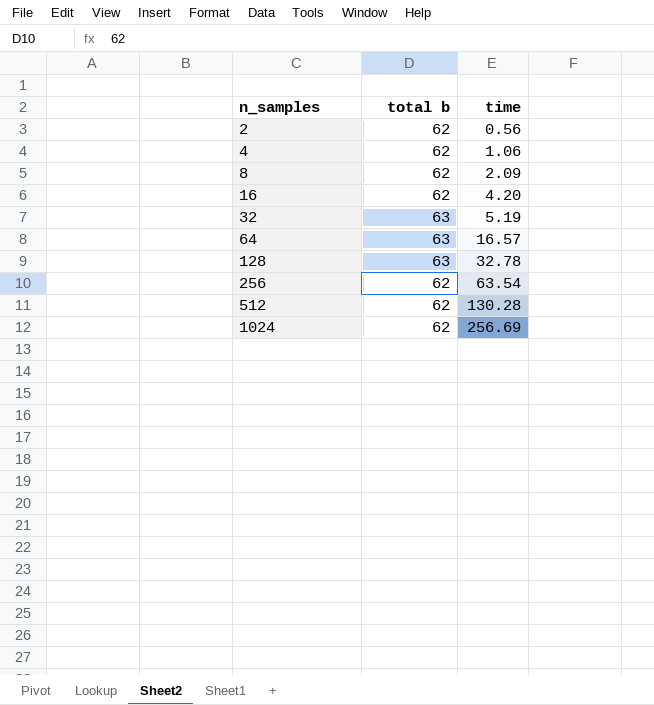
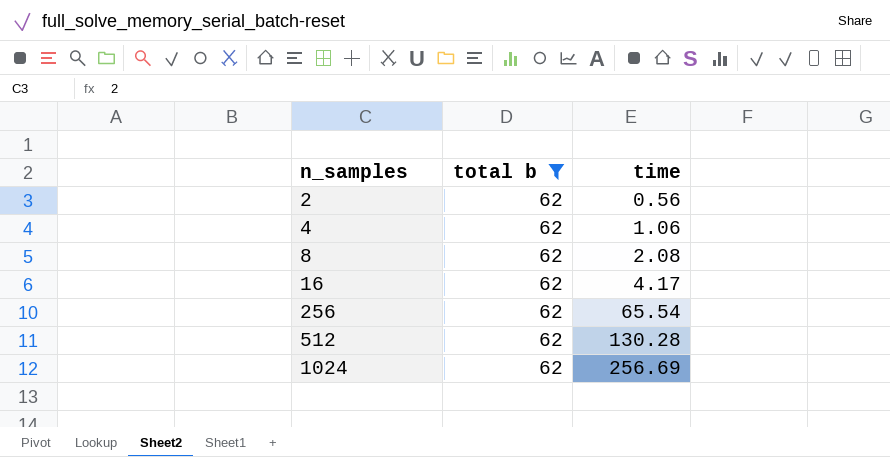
filter: none -> total b = 62
8 | time: 2.09 -> 2.08
16 | time: 4.20 -> 4.17
256 | time: 63.54 -> 65.54

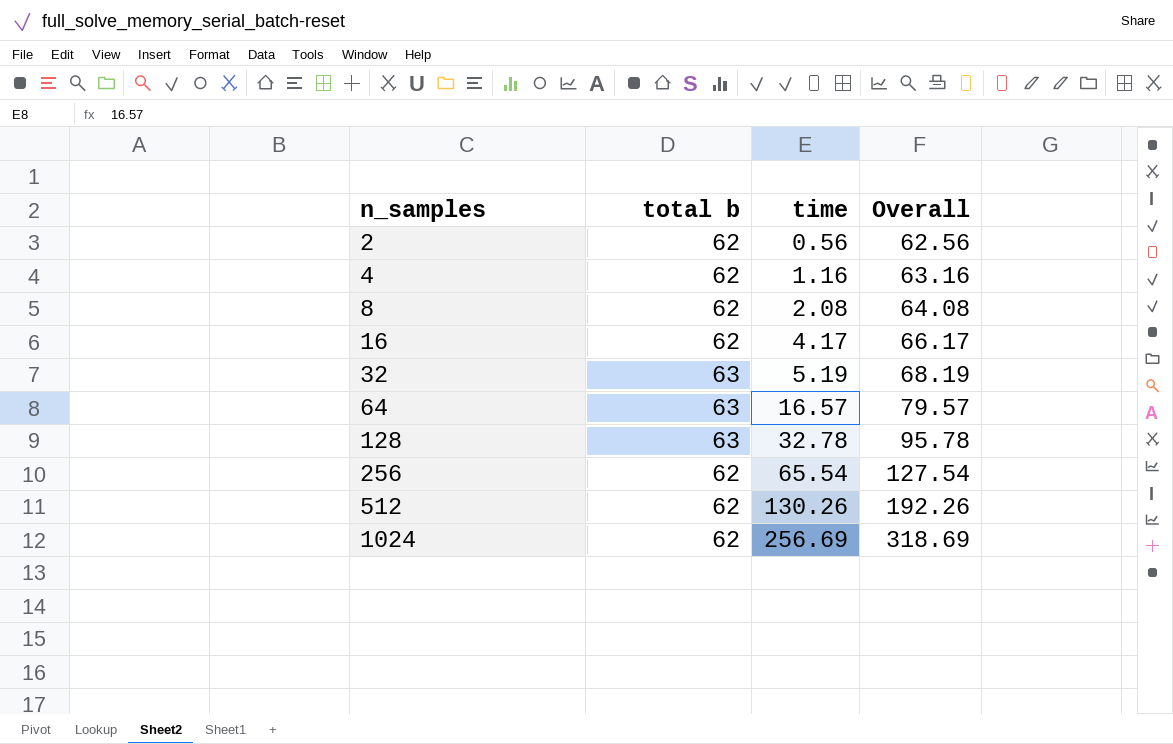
filter: total b = 62 -> none
column Overall | formula: none -> [total b] + [time]
4 | time: 1.06 -> 1.16
512 | time: 130.28 -> 130.26

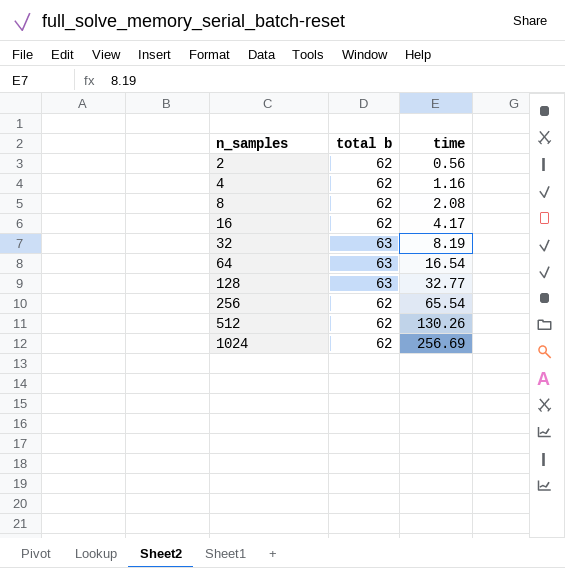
column Overall | formula: [total b] + [time] -> none
32 | time: 5.19 -> 8.19
64 | time: 16.57 -> 16.54
128 | time: 32.78 -> 32.77

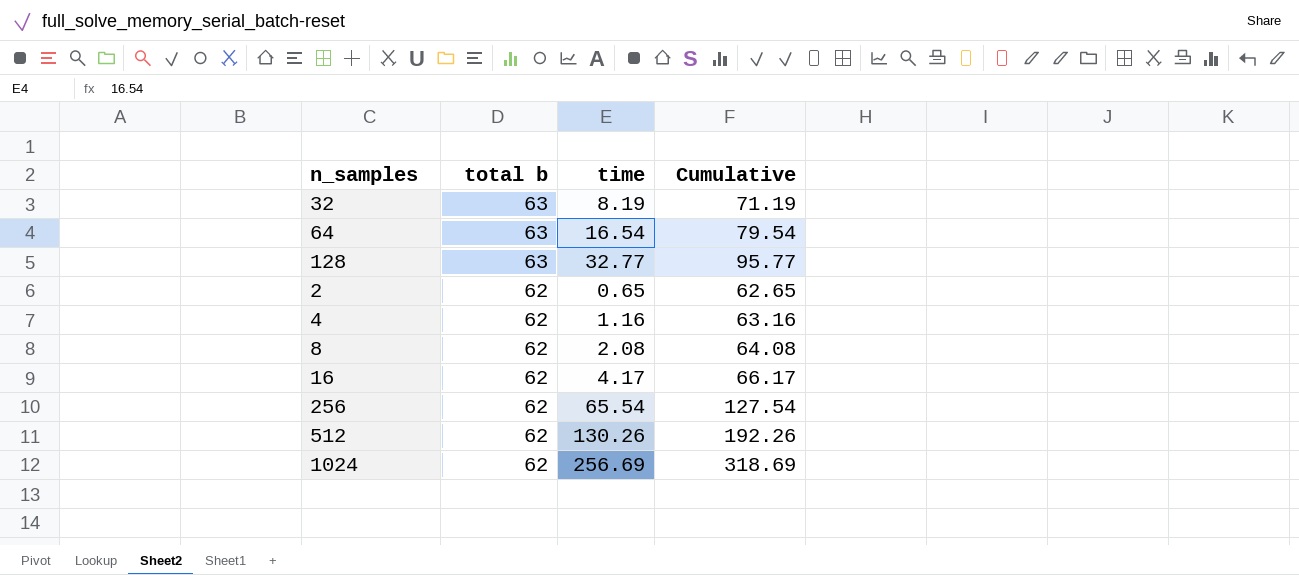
row order: n_samples ascending -> total b descending
column Cumulative | formula: none -> [total b] + [time]
2 | time: 0.56 -> 0.65

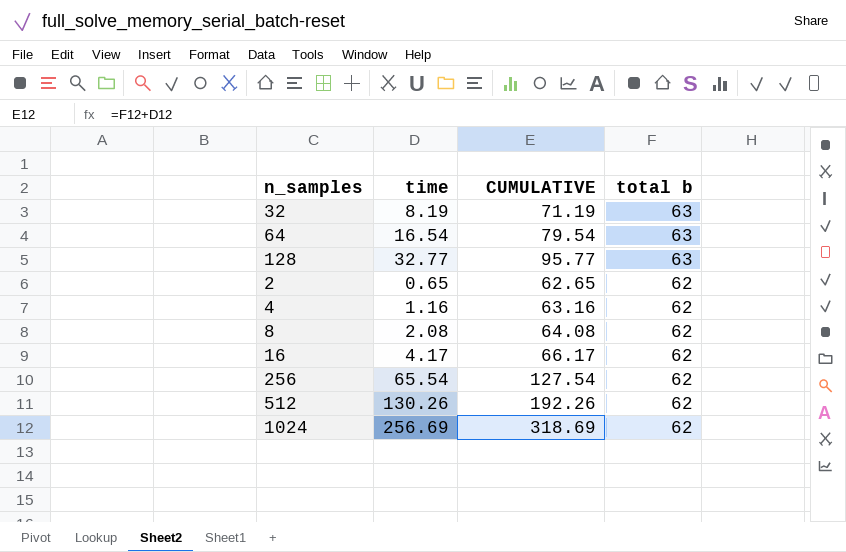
column name: Cumulative -> CUMULATIVE
column total b | position: 2 -> 4

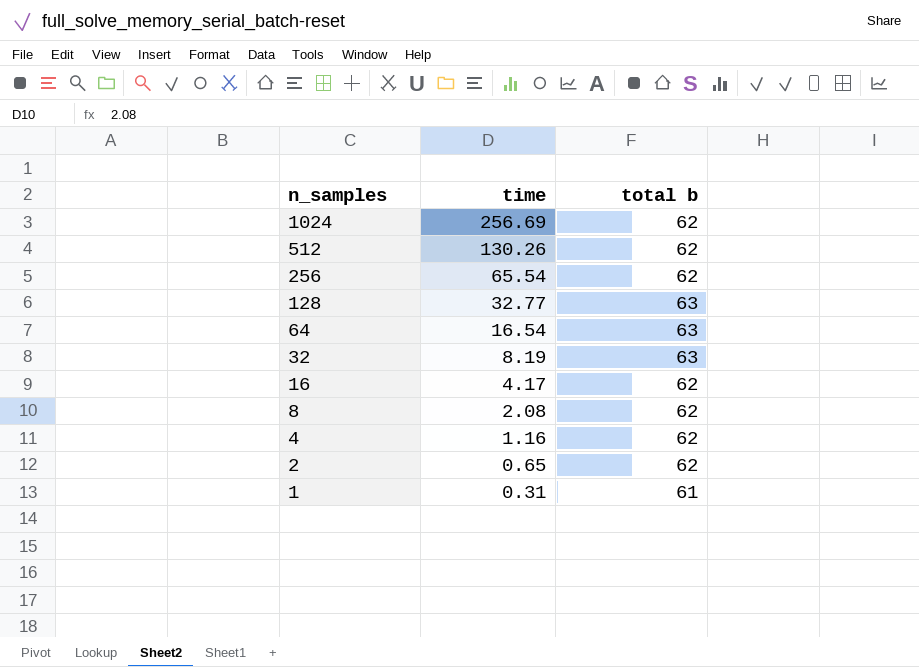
row order: total b descending -> n_samples descending
column CUMULATIVE | formula: [time] + [total b] -> none
row 1: none -> 0.31 | 61

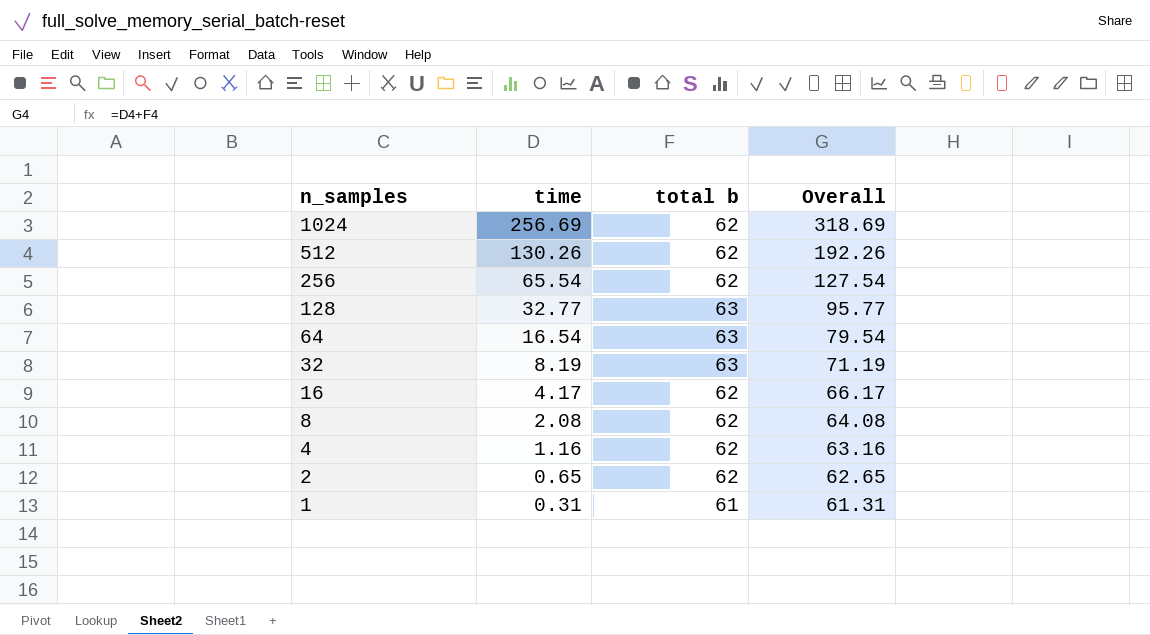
column Overall | formula: none -> [time] + [total b]

